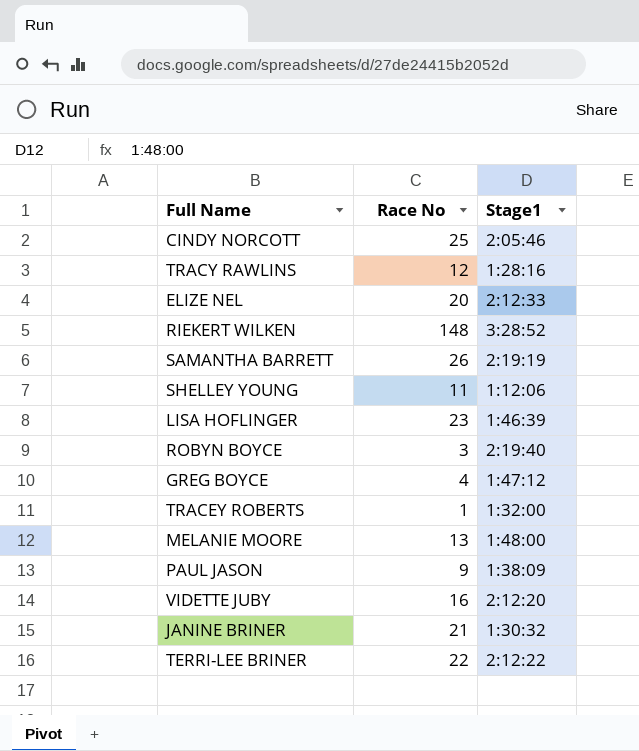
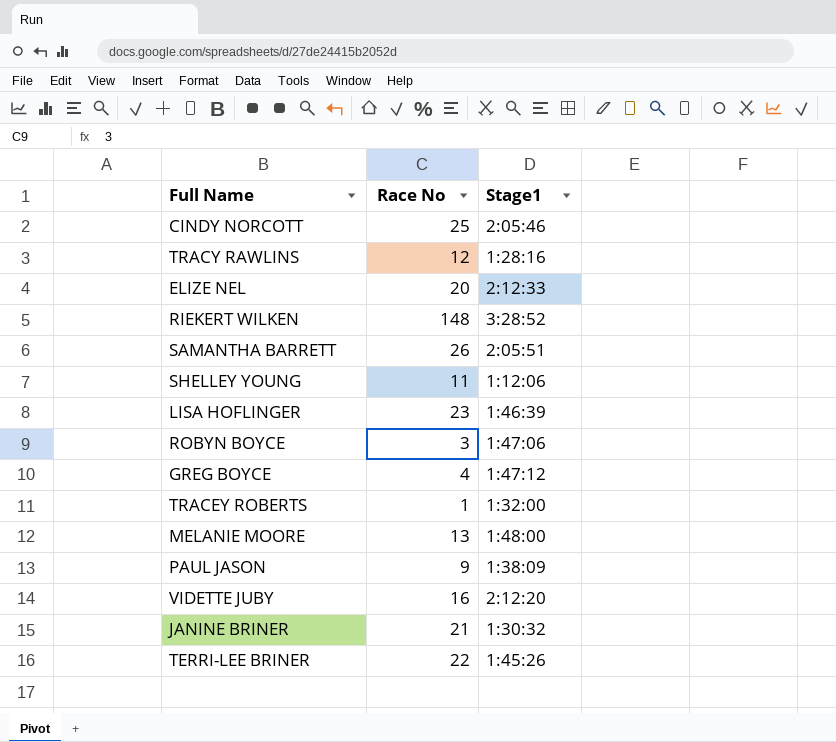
SAMANTHA BARRETT | Stage1: 2:19:19 -> 2:05:51
ROBYN BOYCE | Stage1: 2:19:40 -> 1:47:06
TERRI-LEE BRINER | Stage1: 2:12:22 -> 1:45:26

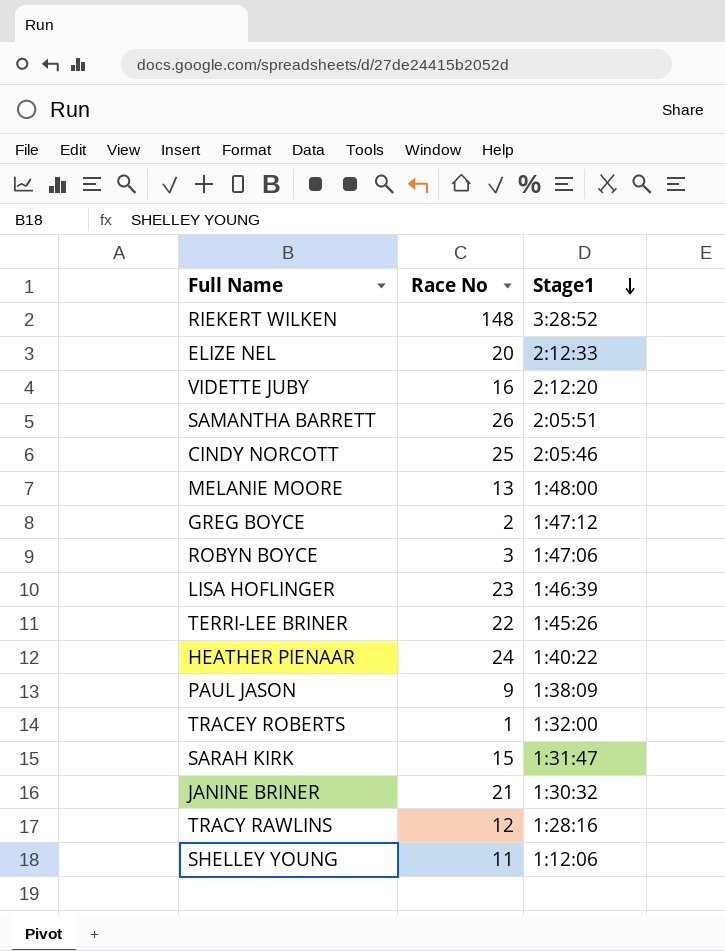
row order: none -> Stage1 descending
GREG BOYCE | Race No: 4 -> 2
row HEATHER PIENAAR: none -> 24 | 1:40:22
row SARAH KIRK: none -> 15 | 1:31:47

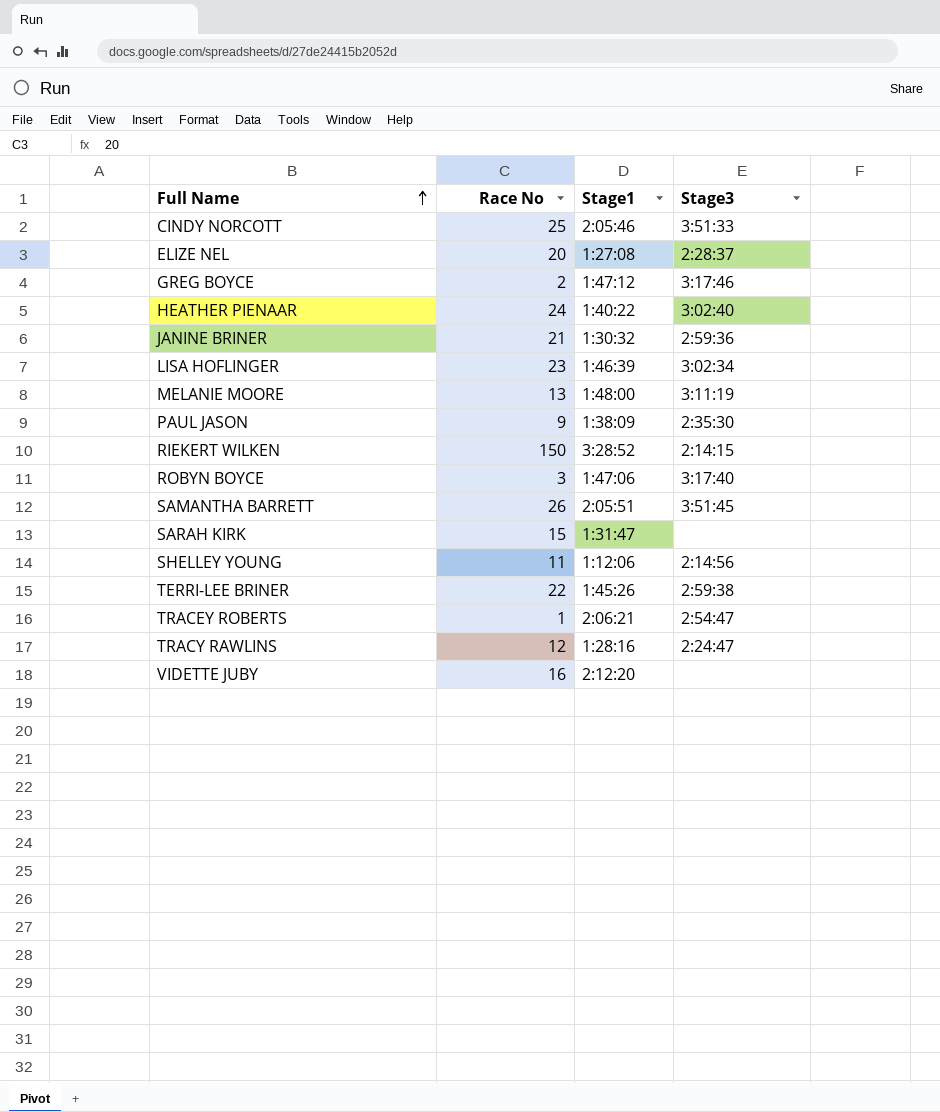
row order: Stage1 descending -> Full Name ascending
column Stage3 | position: none -> 4
ELIZE NEL | Stage1: 2:12:33 -> 1:27:08
RIEKERT WILKEN | Race No: 148 -> 150
TRACEY ROBERTS | Stage1: 1:32:00 -> 2:06:21

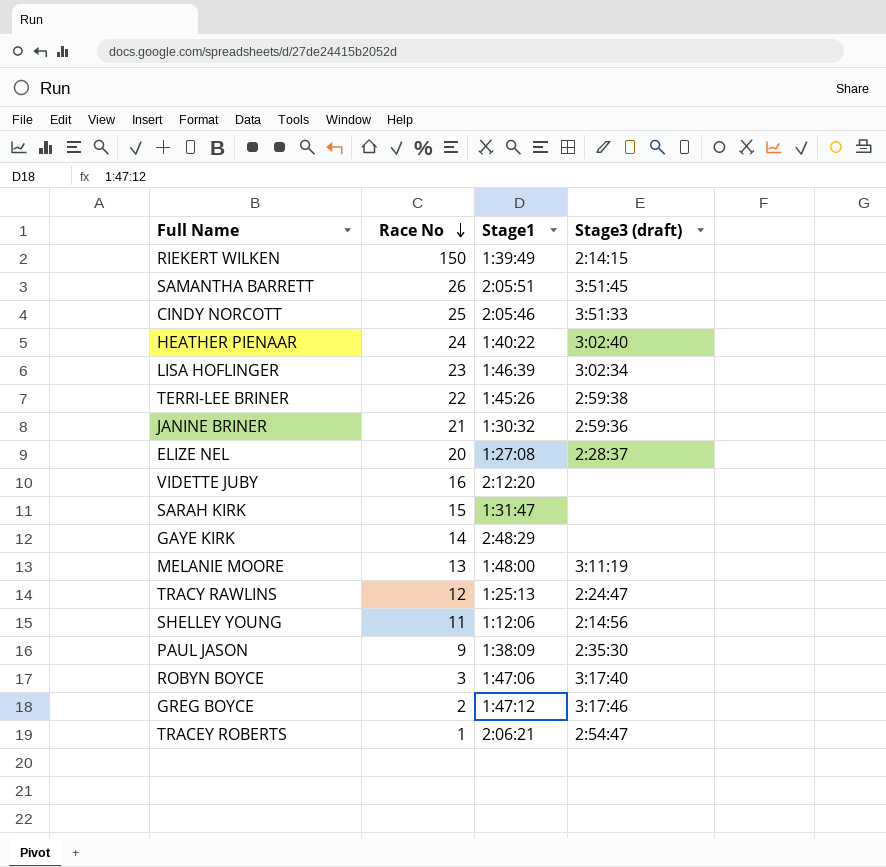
row order: Full Name ascending -> Race No descending
column name: Stage3 -> Stage3 (draft)
RIEKERT WILKEN | Stage1: 3:28:52 -> 1:39:49
row GAYE KIRK: none -> 14 | 2:48:29 | none
TRACY RAWLINS | Stage1: 1:28:16 -> 1:25:13

